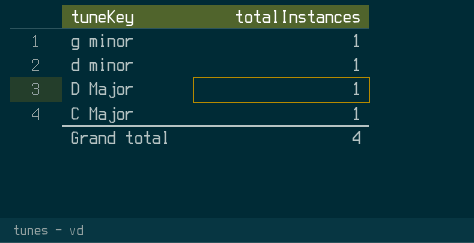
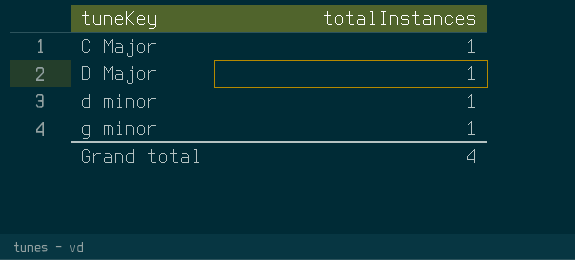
row order: tuneKey descending -> tuneKey ascending

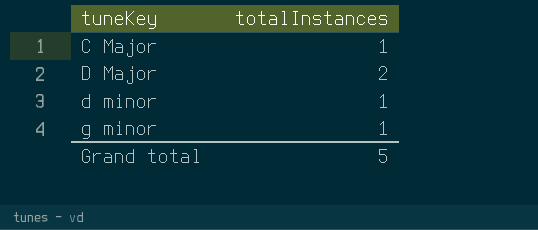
D Major | totalInstances: 1 -> 2
Grand total | totalInstances: 4 -> 5

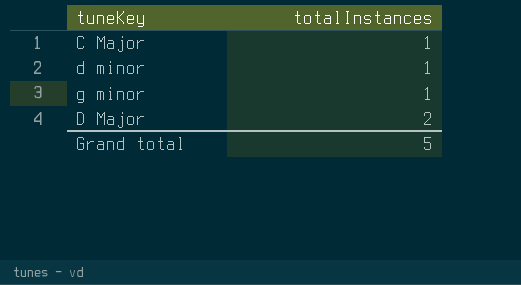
row order: tuneKey ascending -> totalInstances ascending

